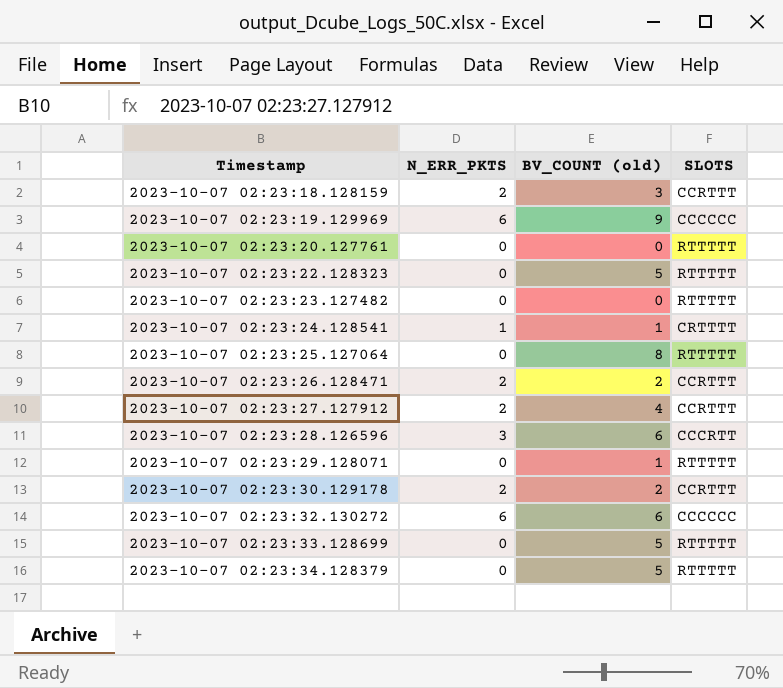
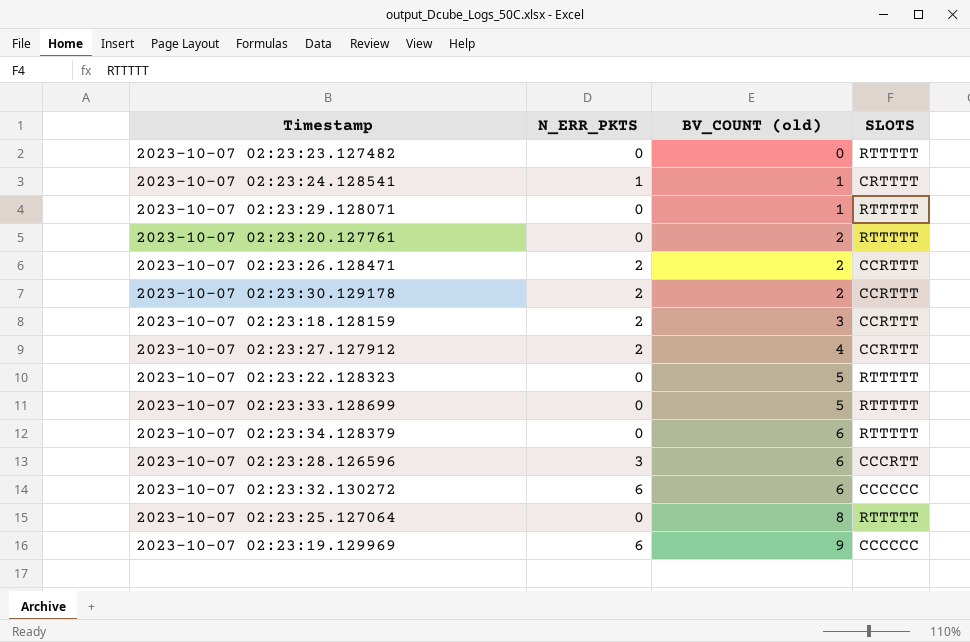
row order: Timestamp ascending -> BV_COUNT (old) ascending
2023-10-07 02:23:20.127761 | BV_COUNT (old): 0 -> 2
2023-10-07 02:23:34.128379 | BV_COUNT (old): 5 -> 6

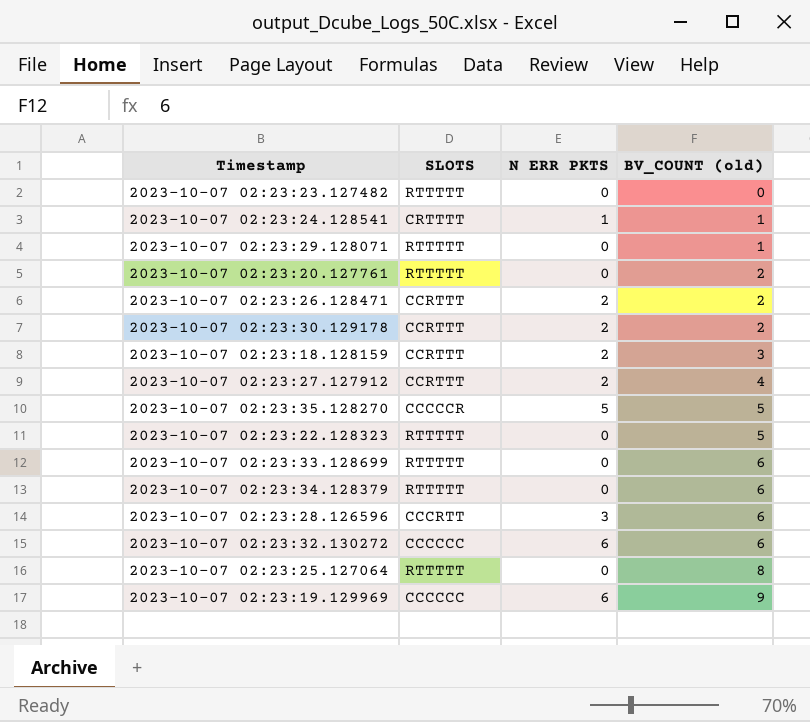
column SLOTS | position: 4 -> 2
column name: N_ERR_PKTS -> N ERR PKTS
row 2023-10-07 02:23:35.128270: none -> CCCCCR | 5 | 5
2023-10-07 02:23:33.128699 | BV_COUNT (old): 5 -> 6

